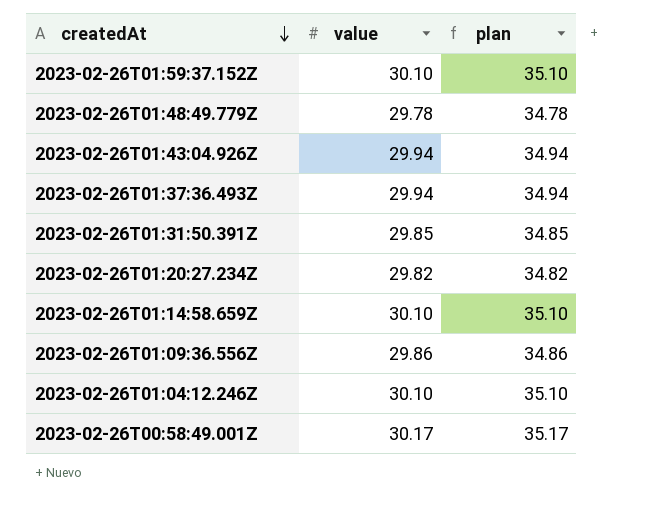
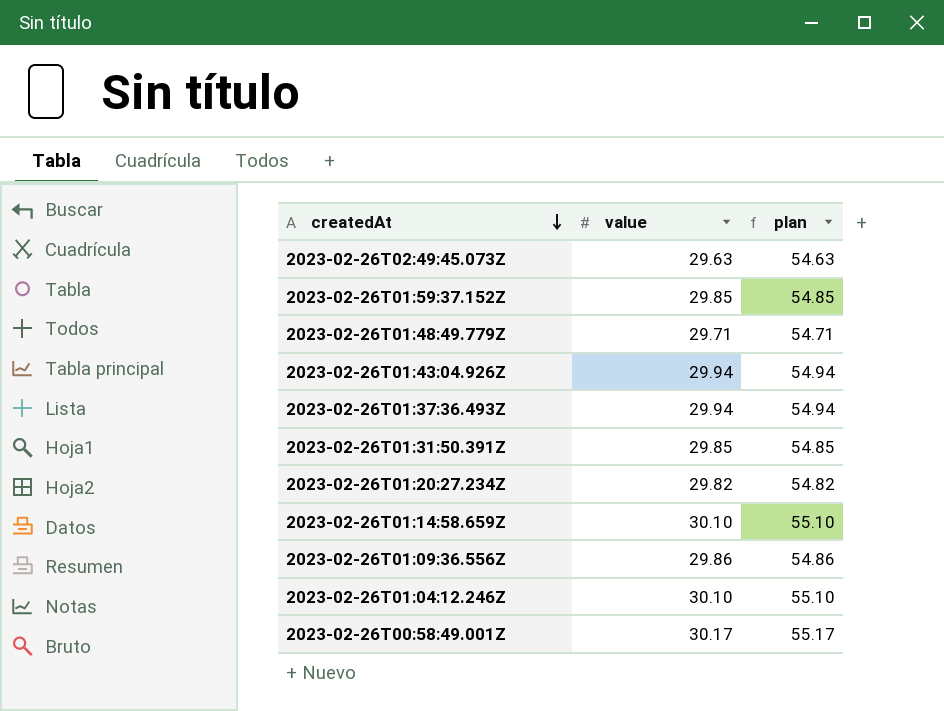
column plan | formula: [value] + 5 -> [value] + 25
row 2023-02-26T02:49:45.073Z: none -> 29.63 | 54.63
2023-02-26T01:59:37.152Z | value: 30.10 -> 29.85
2023-02-26T01:48:49.779Z | value: 29.78 -> 29.71

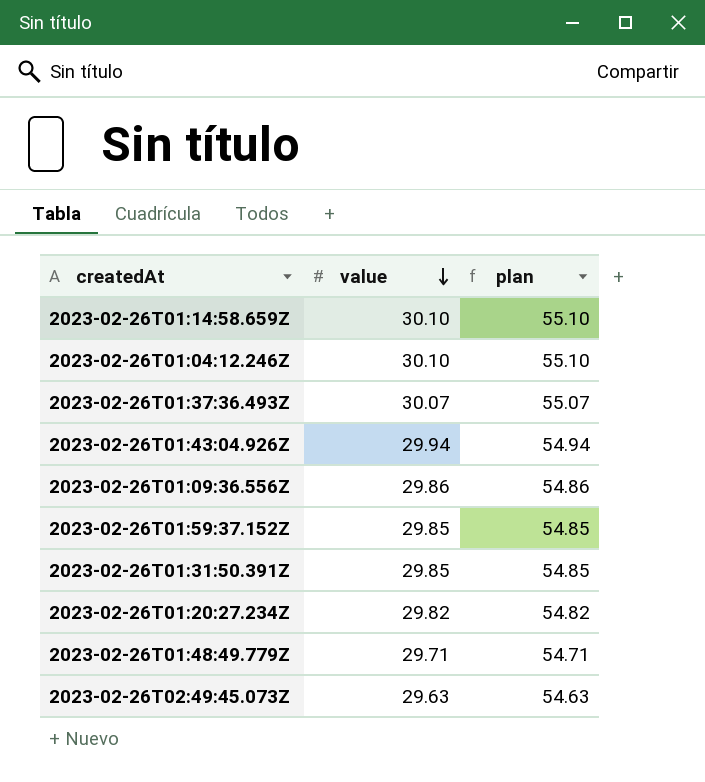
row order: createdAt descending -> value descending
row 2023-02-26T00:58:49.001Z: 30.17 | 55.17 -> none
2023-02-26T01:37:36.493Z | value: 29.94 -> 30.07
2023-02-26T01:37:36.493Z | plan: 54.94 -> 55.07

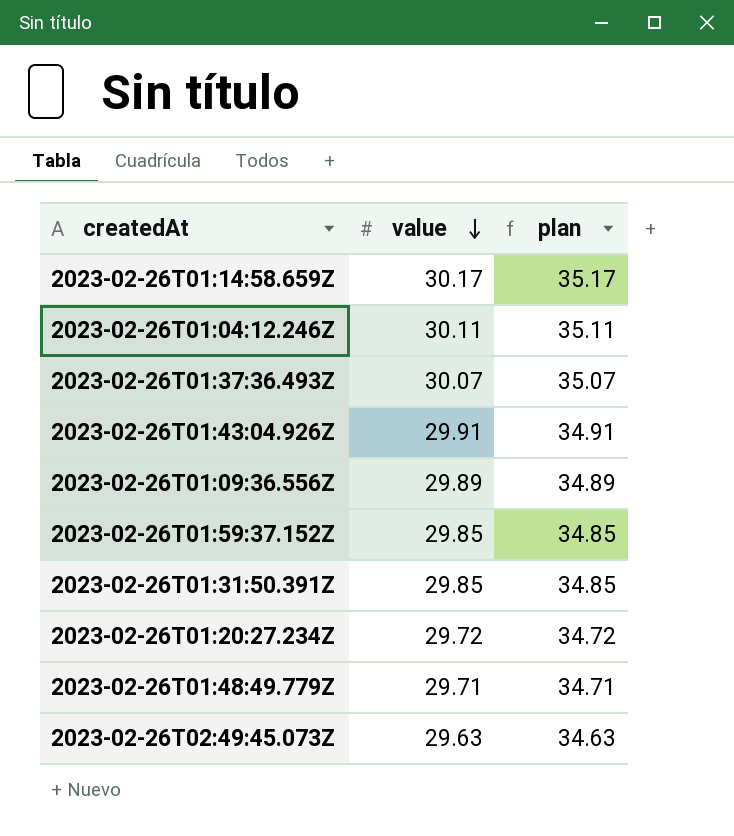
column plan | formula: [value] + 25 -> [value] + 5
2023-02-26T01:14:58.659Z | value: 30.10 -> 30.17
2023-02-26T01:04:12.246Z | value: 30.10 -> 30.11
2023-02-26T01:43:04.926Z | value: 29.94 -> 29.91
2023-02-26T01:09:36.556Z | value: 29.86 -> 29.89
2023-02-26T01:20:27.234Z | value: 29.82 -> 29.72

